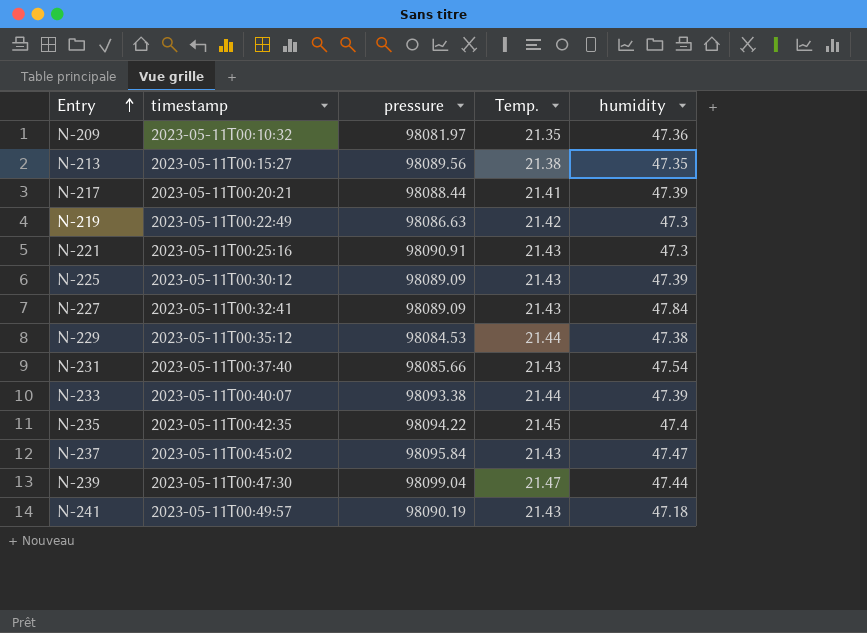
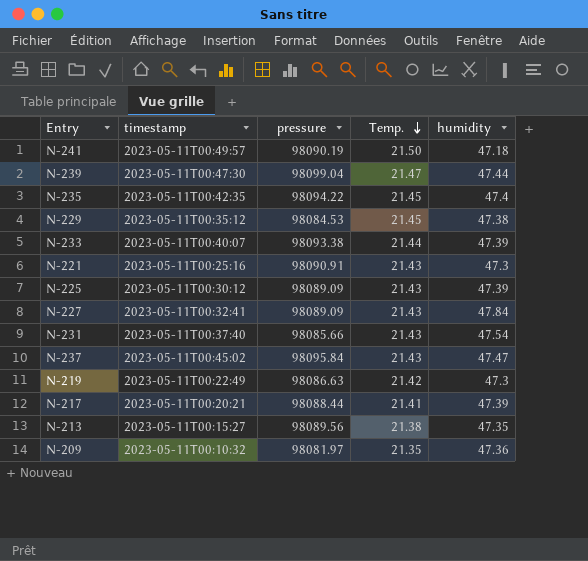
row order: Entry ascending -> Temp. descending
N-241 | Temp.: 21.43 -> 21.50
N-229 | Temp.: 21.44 -> 21.45

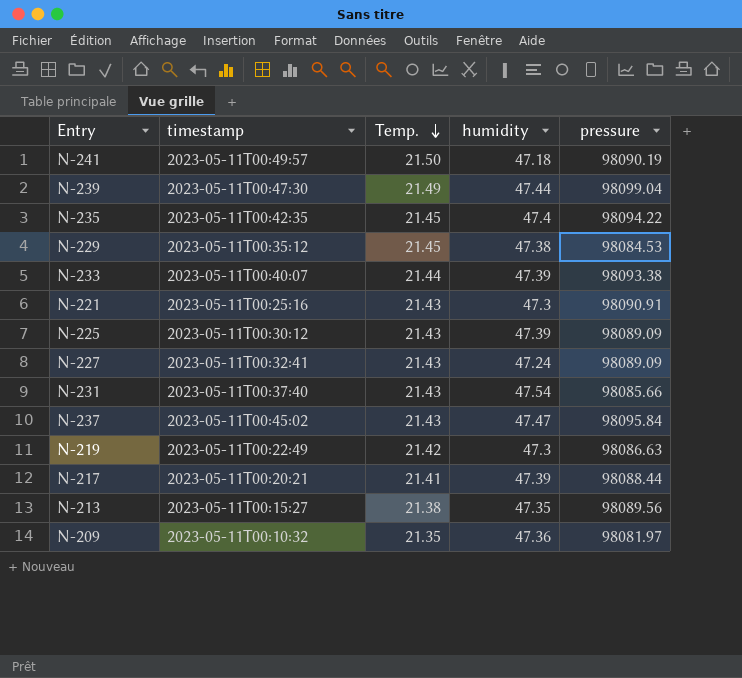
column pressure | position: 3 -> 5
N-239 | Temp.: 21.47 -> 21.49
N-227 | humidity: 47.84 -> 47.24

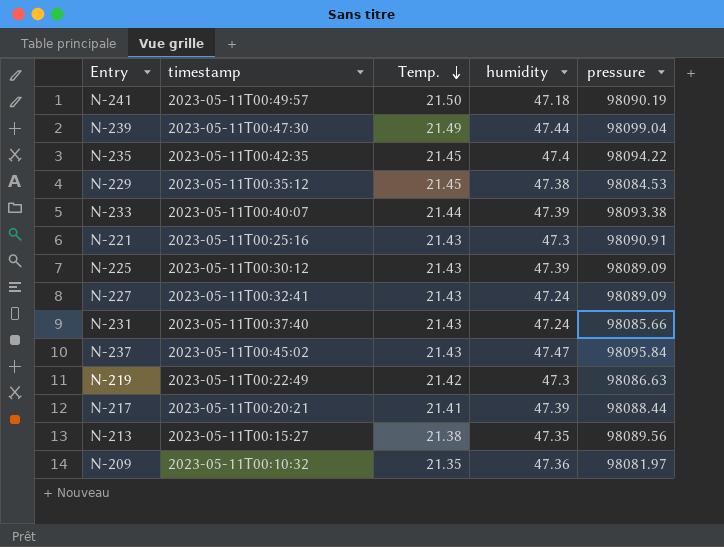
N-231 | humidity: 47.54 -> 47.24

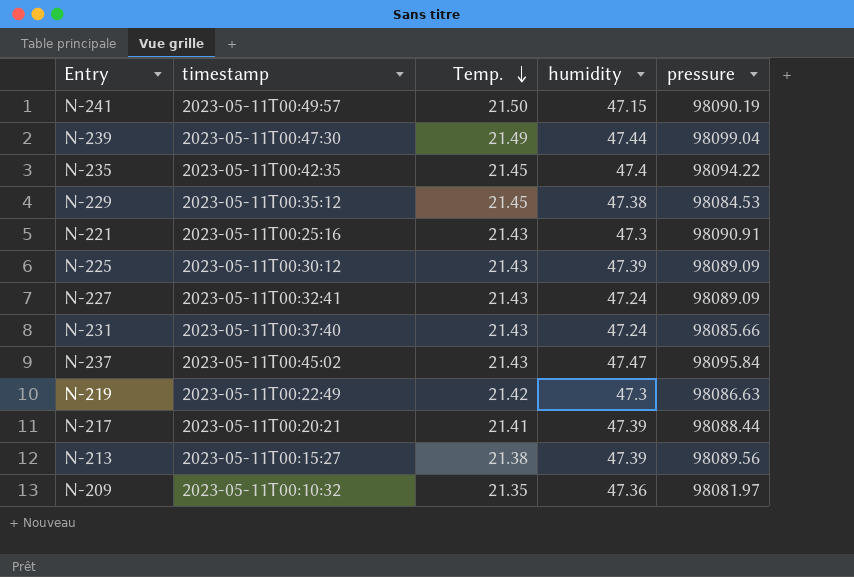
row N-233: 2023-05-11T00:40:07 | 21.44 | 47.39 | 98093.38 -> none
N-241 | humidity: 47.18 -> 47.15
N-213 | humidity: 47.35 -> 47.39

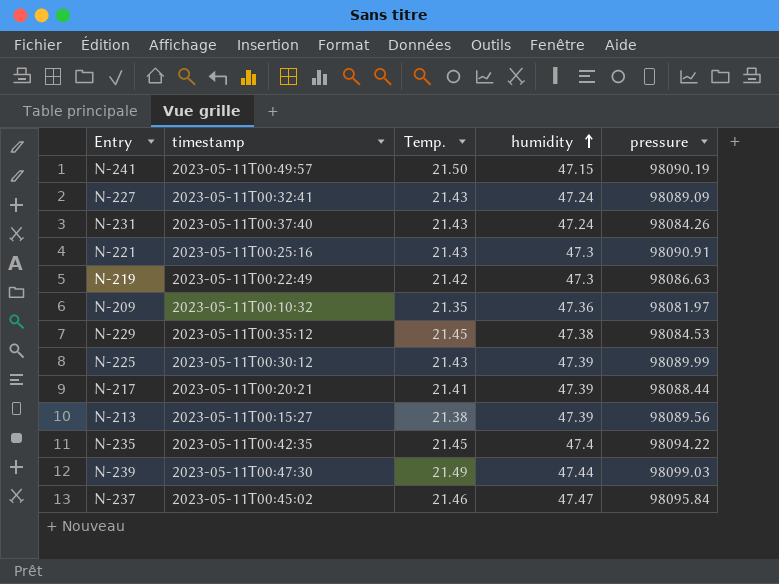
row order: Temp. descending -> humidity ascending
N-231 | pressure: 98085.66 -> 98084.26
N-225 | pressure: 98089.09 -> 98089.99
N-239 | pressure: 98099.04 -> 98099.03
N-237 | Temp.: 21.43 -> 21.46

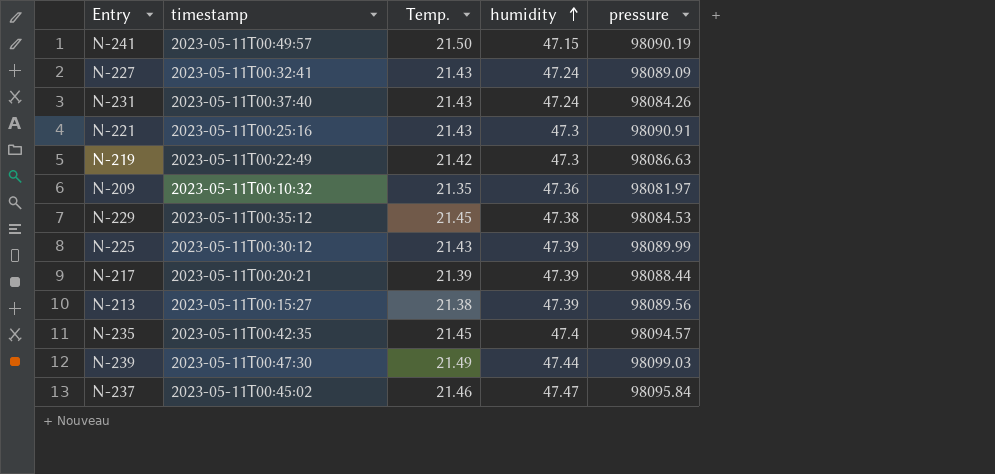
N-217 | Temp.: 21.41 -> 21.39
N-235 | pressure: 98094.22 -> 98094.57

